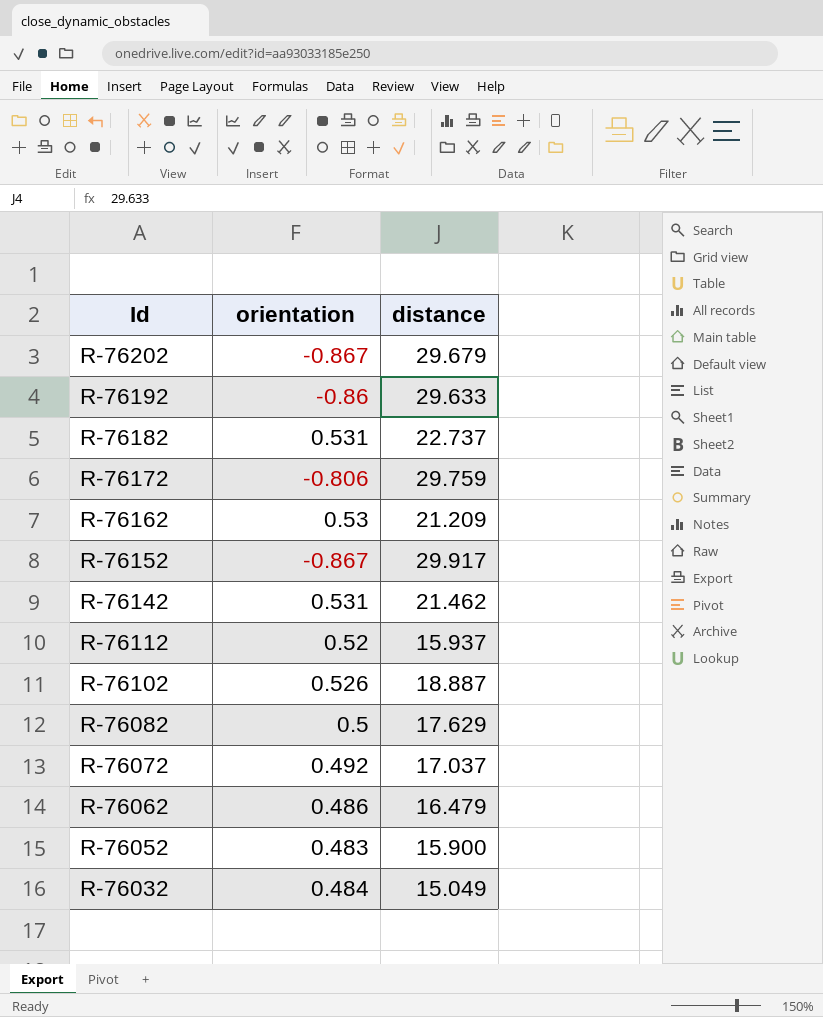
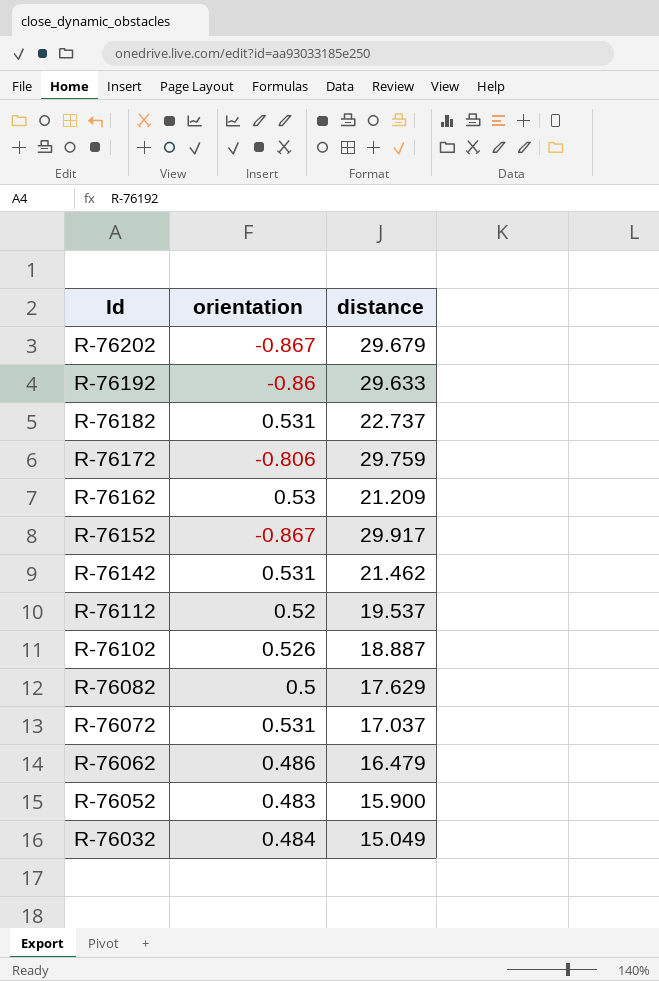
R-76112 | distance: 15.937 -> 19.537
R-76072 | orientation: 0.492 -> 0.531

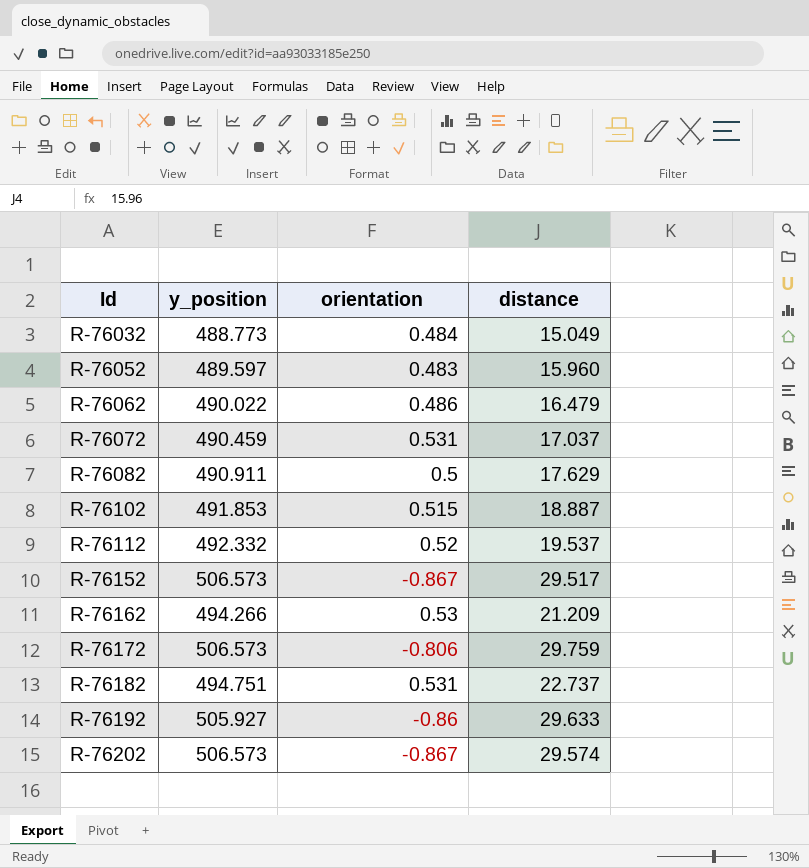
row order: Id descending -> Id ascending
column y_position | position: none -> 2
row R-76142: 0.531 | 21.462 -> none
R-76052 | distance: 15.900 -> 15.960
R-76102 | orientation: 0.526 -> 0.515
R-76152 | distance: 29.917 -> 29.517
R-76202 | distance: 29.679 -> 29.574

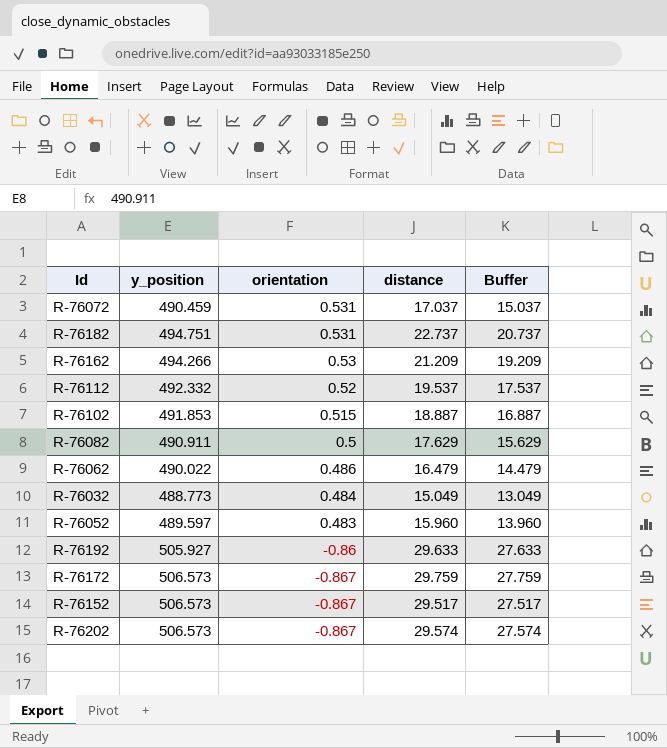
row order: Id ascending -> orientation descending
column Buffer | formula: none -> [distance] - 2
R-76172 | orientation: -0.806 -> -0.867

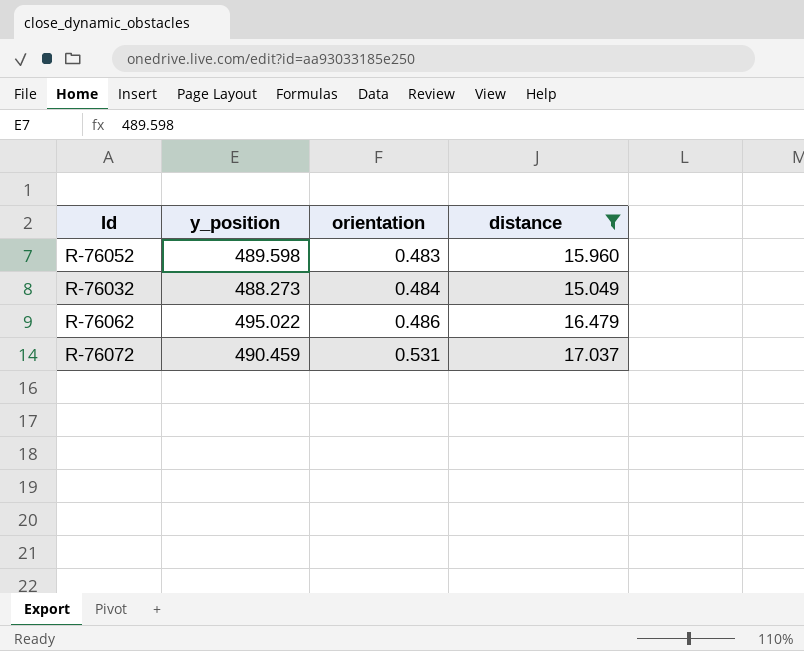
filter: none -> distance <= 17.037
row order: orientation descending -> orientation ascending
column Buffer | formula: [distance] - 2 -> none
R-76052 | y_position: 489.597 -> 489.598
R-76032 | y_position: 488.773 -> 488.273
R-76062 | y_position: 490.022 -> 495.022

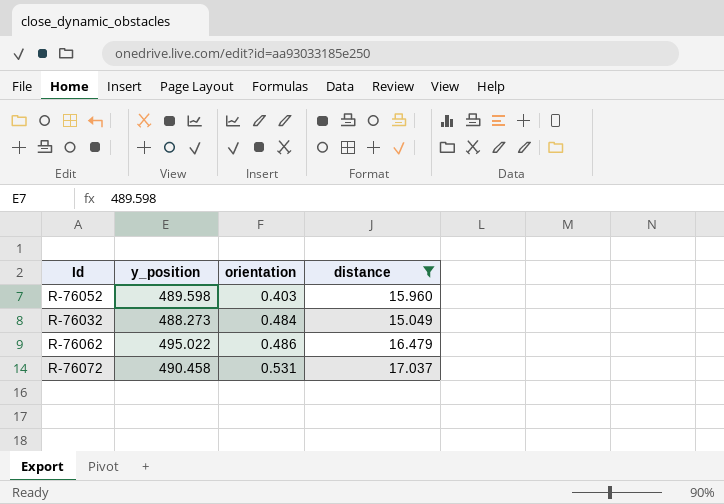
R-76052 | orientation: 0.483 -> 0.403
R-76072 | y_position: 490.459 -> 490.458

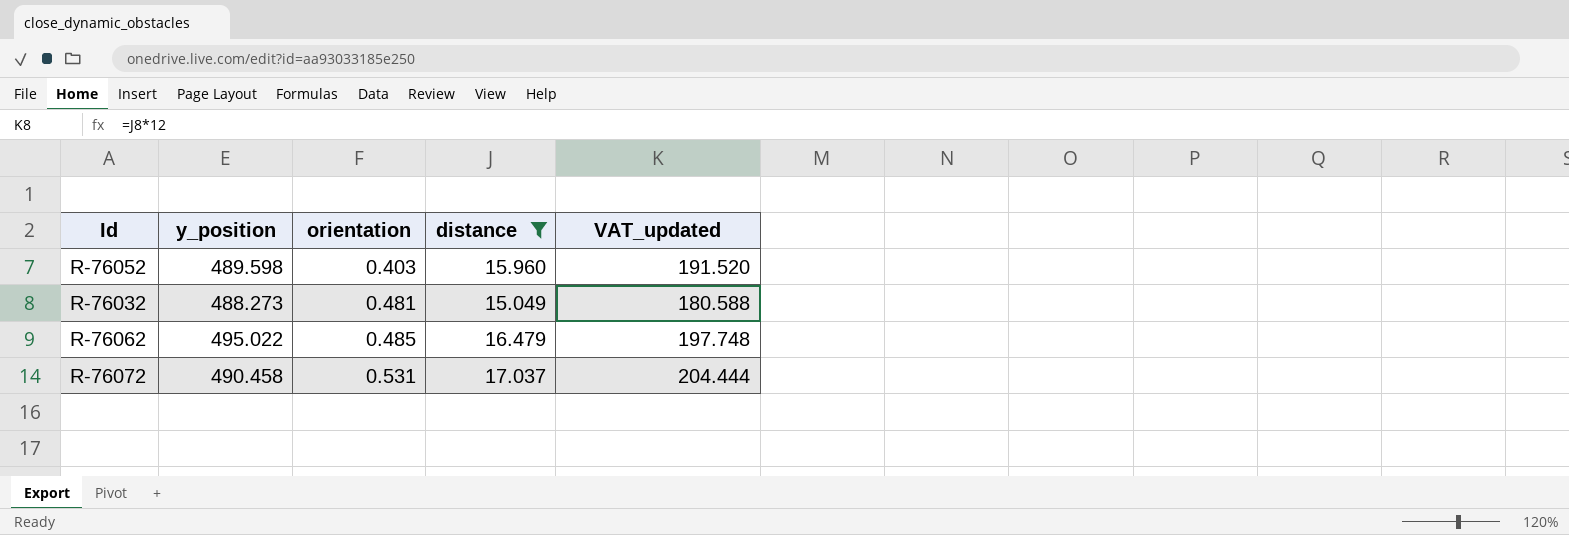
column VAT_updated | formula: none -> [distance] * 12
R-76032 | orientation: 0.484 -> 0.481
R-76062 | orientation: 0.486 -> 0.485

